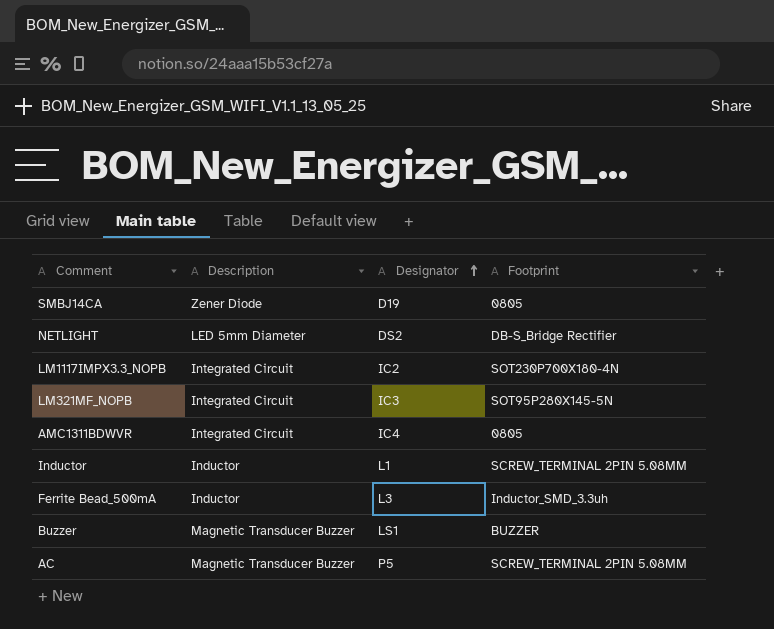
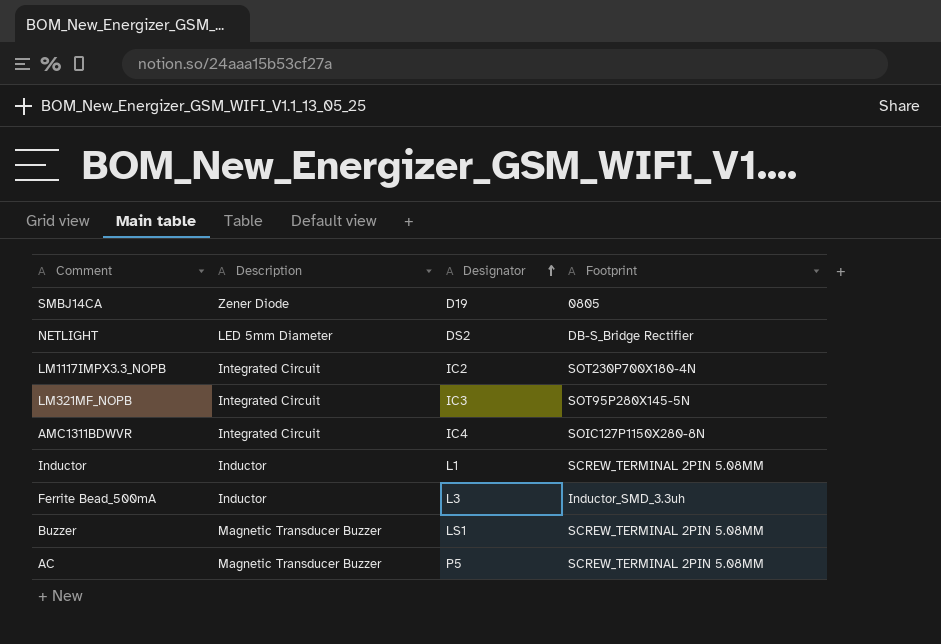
AMC1311BDWVR | Footprint: 0805 -> SOIC127P1150X280-8N
Buzzer | Footprint: BUZZER -> SCREW_TERMINAL 2PIN 5.08MM

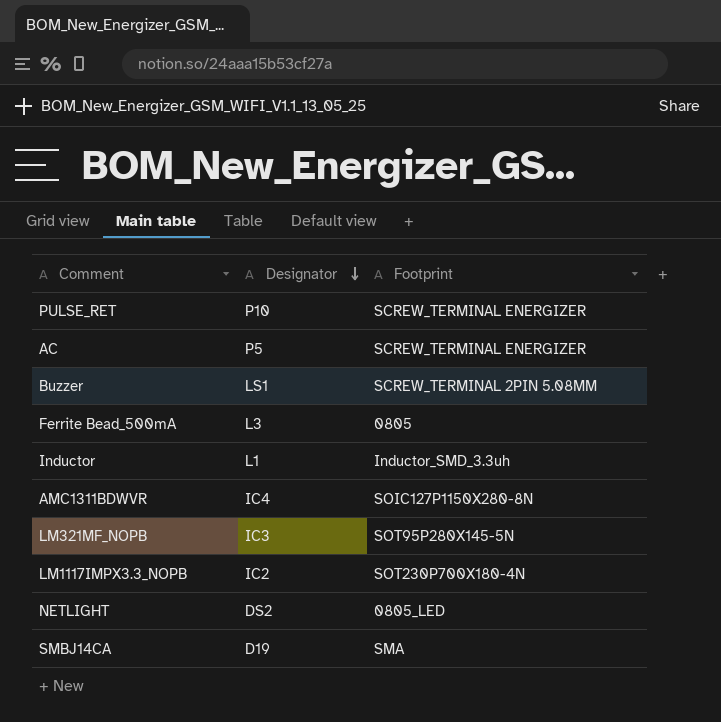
row order: Designator ascending -> Designator descending
column Description | position: 2 -> none
row PULSE_RET: none -> P10 | SCREW_TERMINAL ENERGIZER
AC | Footprint: SCREW_TERMINAL 2PIN 5.08MM -> SCREW_TERMINAL ENERGIZER
Ferrite Bead_500mA | Footprint: Inductor_SMD_3.3uh -> 0805
Inductor | Footprint: SCREW_TERMINAL 2PIN 5.08MM -> Inductor_SMD_3.3uh
NETLIGHT | Footprint: DB-S_Bridge Rectifier -> 0805_LED
SMBJ14CA | Footprint: 0805 -> SMA

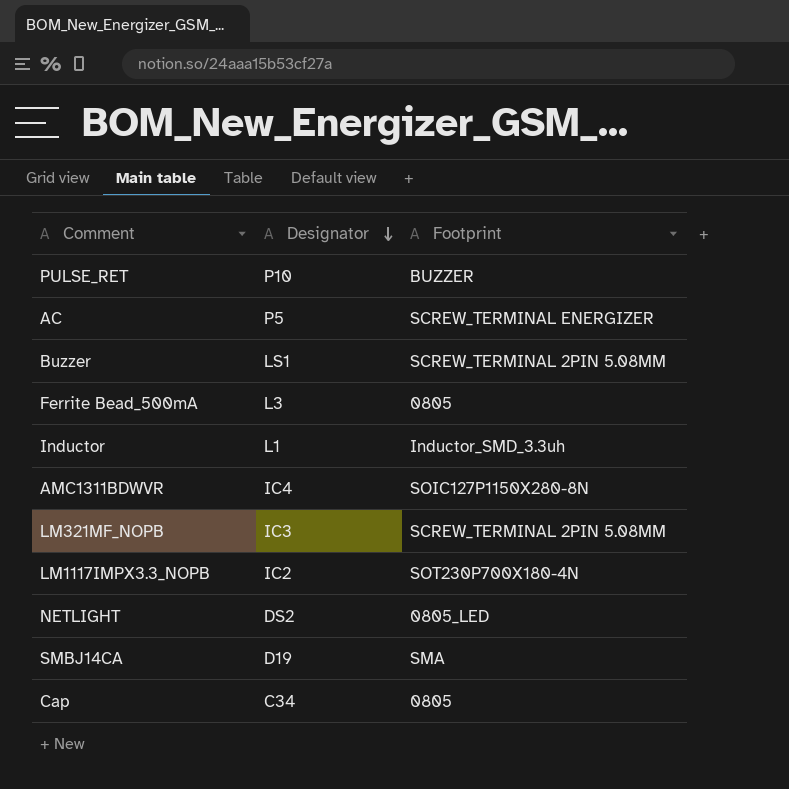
PULSE_RET | Footprint: SCREW_TERMINAL ENERGIZER -> BUZZER
LM321MF_NOPB | Footprint: SOT95P280X145-5N -> SCREW_TERMINAL 2PIN 5.08MM
row Cap: none -> C34 | 0805

